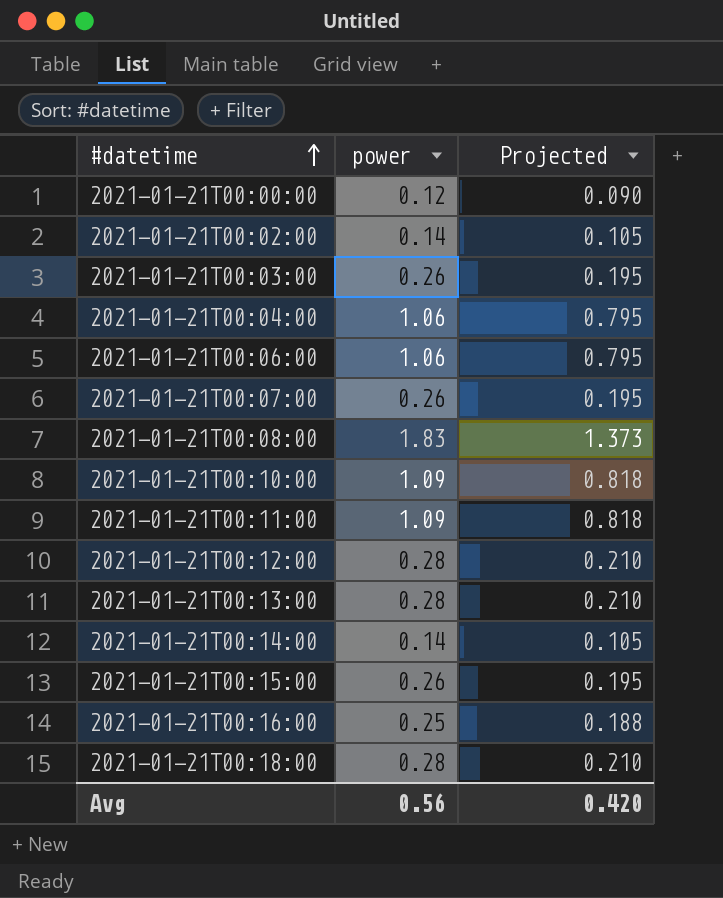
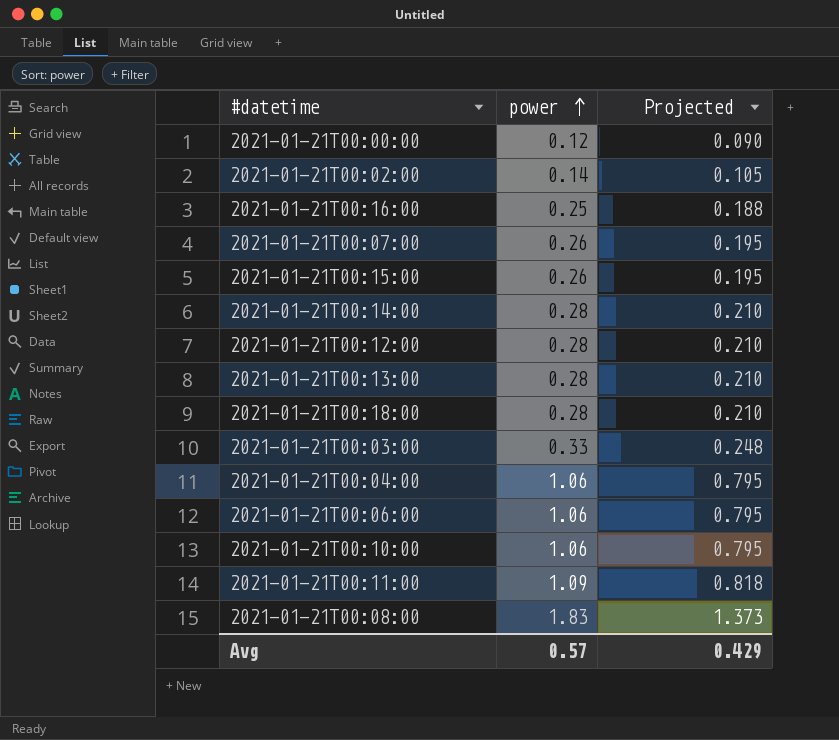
row order: #datetime ascending -> power ascending
2021-01-21T00:14:00 | power: 0.14 -> 0.28
2021-01-21T00:14:00 | Projected: 0.105 -> 0.210
2021-01-21T00:03:00 | power: 0.26 -> 0.33
2021-01-21T00:03:00 | Projected: 0.195 -> 0.248
2021-01-21T00:10:00 | power: 1.09 -> 1.06
2021-01-21T00:10:00 | Projected: 0.818 -> 0.795
Avg | power: 0.56 -> 0.57
Avg | Projected: 0.420 -> 0.429

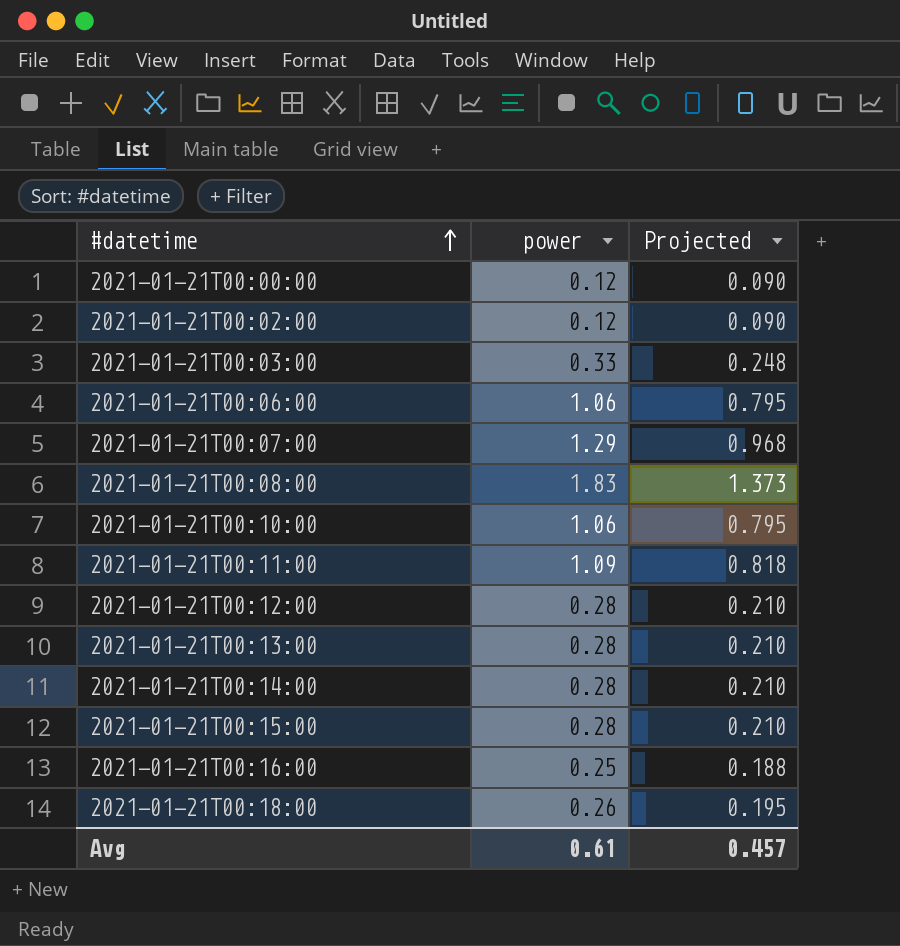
row order: power ascending -> #datetime ascending
row 2021-01-21T00:04:00: 1.06 | 0.795 -> none
2021-01-21T00:02:00 | power: 0.14 -> 0.12
2021-01-21T00:02:00 | Projected: 0.105 -> 0.090
2021-01-21T00:07:00 | power: 0.26 -> 1.29
2021-01-21T00:07:00 | Projected: 0.195 -> 0.968
2021-01-21T00:15:00 | power: 0.26 -> 0.28
2021-01-21T00:15:00 | Projected: 0.195 -> 0.210
2021-01-21T00:18:00 | power: 0.28 -> 0.26
2021-01-21T00:18:00 | Projected: 0.210 -> 0.195
Avg | power: 0.57 -> 0.61
Avg | Projected: 0.429 -> 0.457

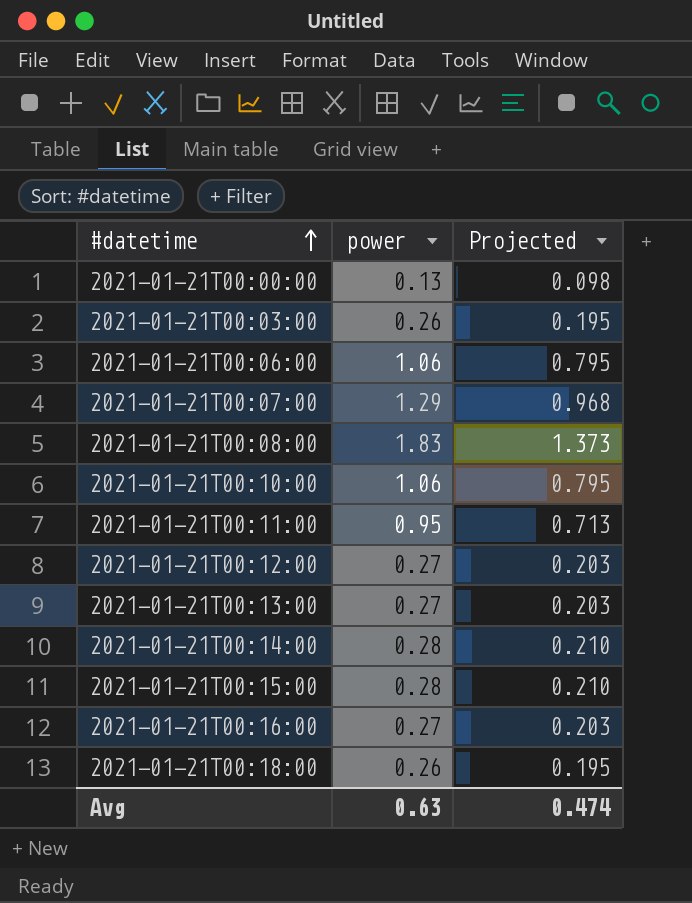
row 2021-01-21T00:02:00: 0.12 | 0.090 -> none
2021-01-21T00:00:00 | power: 0.12 -> 0.13
2021-01-21T00:00:00 | Projected: 0.090 -> 0.098
2021-01-21T00:03:00 | power: 0.33 -> 0.26
2021-01-21T00:03:00 | Projected: 0.248 -> 0.195
2021-01-21T00:11:00 | power: 1.09 -> 0.95
2021-01-21T00:11:00 | Projected: 0.818 -> 0.713
2021-01-21T00:12:00 | power: 0.28 -> 0.27
2021-01-21T00:12:00 | Projected: 0.210 -> 0.203
2021-01-21T00:13:00 | power: 0.28 -> 0.27
2021-01-21T00:13:00 | Projected: 0.210 -> 0.203
2021-01-21T00:16:00 | power: 0.25 -> 0.27
2021-01-21T00:16:00 | Projected: 0.188 -> 0.203
Avg | power: 0.61 -> 0.63
Avg | Projected: 0.457 -> 0.474

